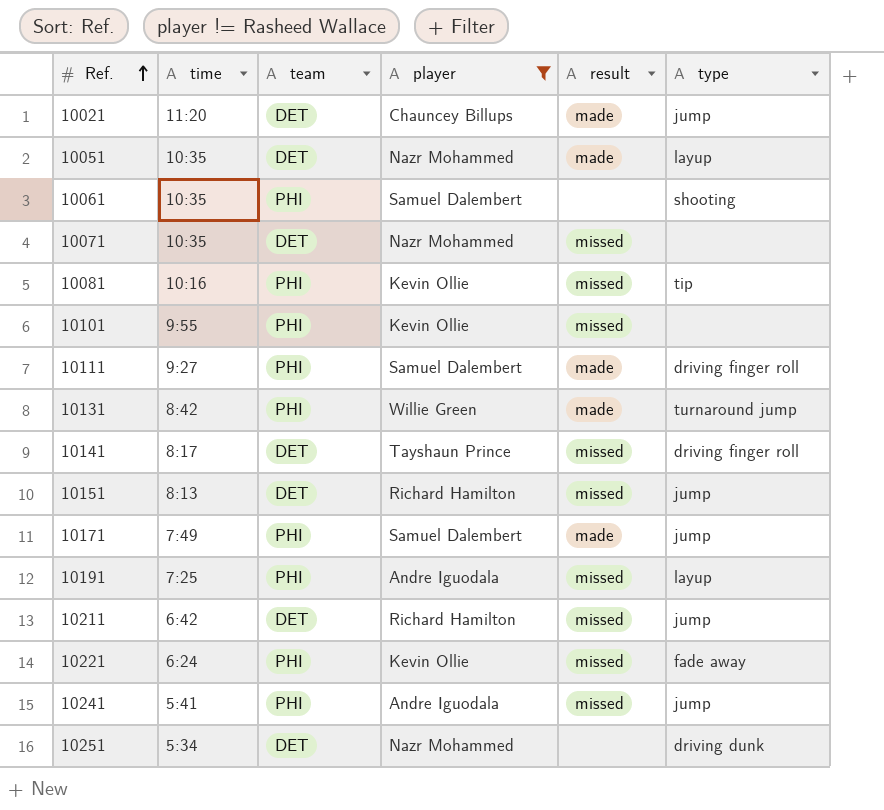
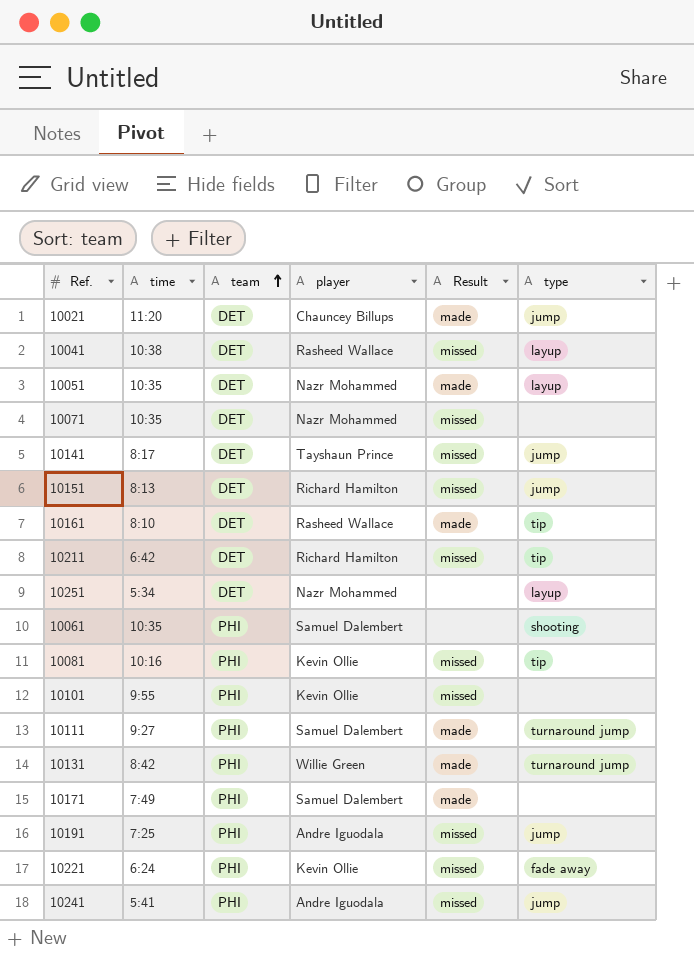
filter: player != Rasheed Wallace -> none
row order: Ref. ascending -> team ascending
column name: result -> Result
10141 | type: driving finger roll -> jump
10211 | type: jump -> tip
10251 | type: driving dunk -> layup
10111 | type: driving finger roll -> turnaround jump
10171 | type: jump -> none
10191 | type: layup -> jump

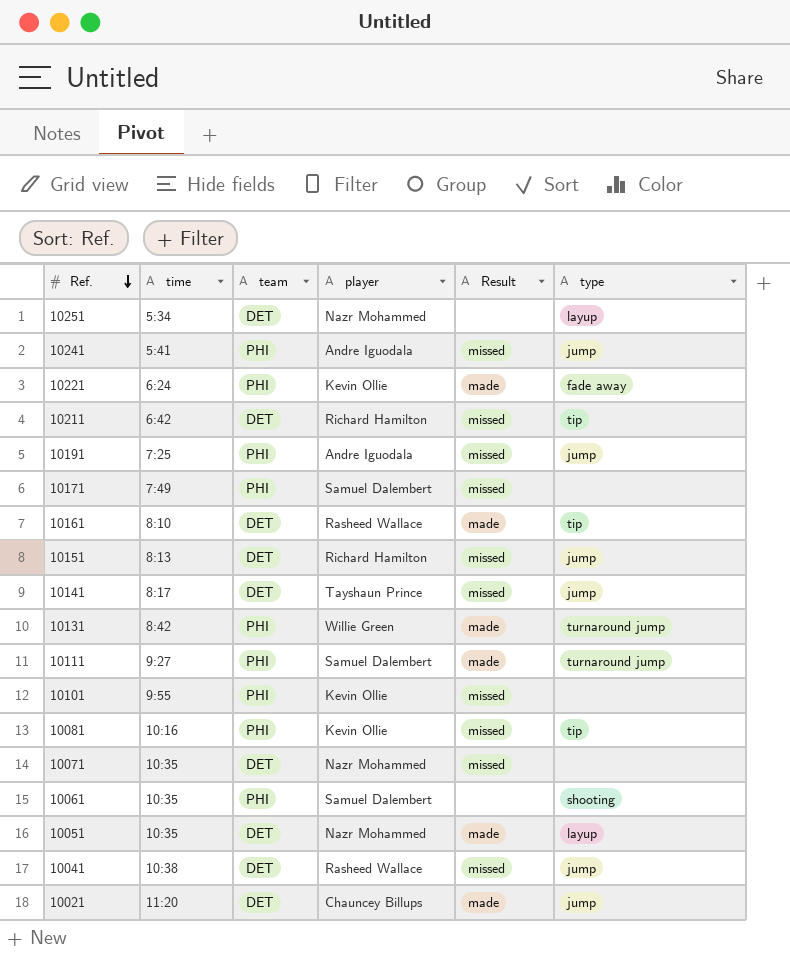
row order: team ascending -> Ref. descending
10221 | Result: missed -> made
10171 | Result: made -> missed
10041 | type: layup -> jump

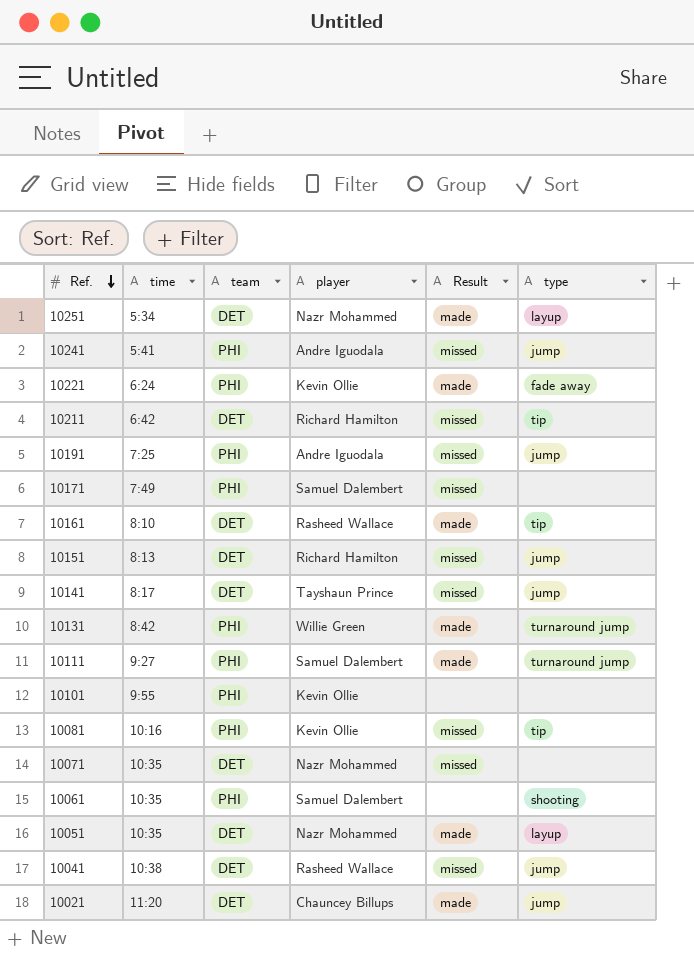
10251 | Result: none -> made
10101 | Result: missed -> none

